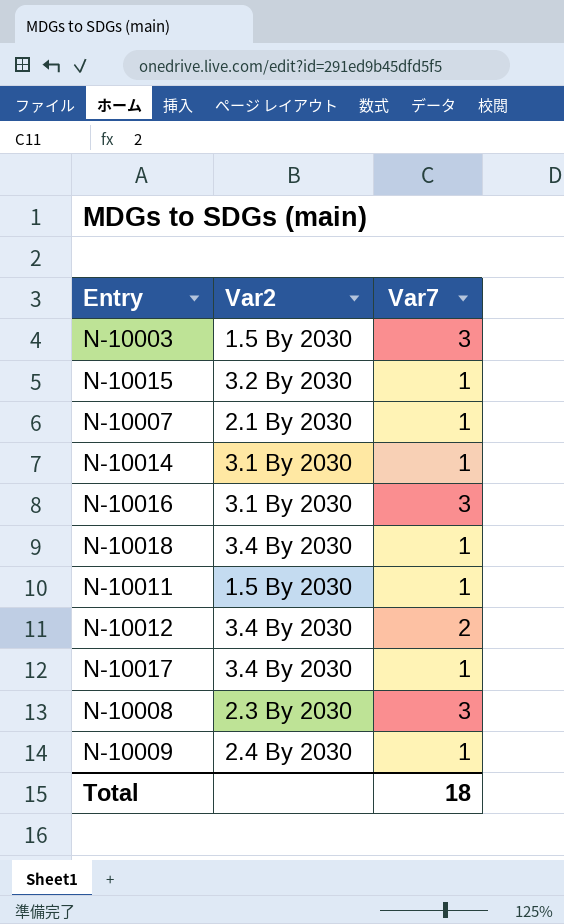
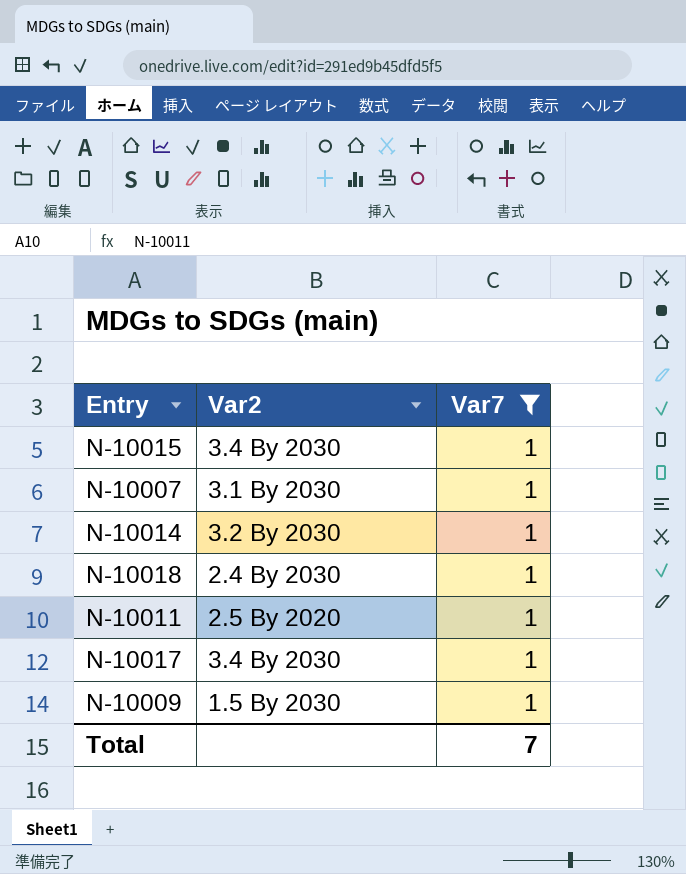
filter: none -> Var7 = 1
N-10015 | Var2: 3.2 By 2030 -> 3.4 By 2030
N-10007 | Var2: 2.1 By 2030 -> 3.1 By 2030
N-10014 | Var2: 3.1 By 2030 -> 3.2 By 2030
N-10018 | Var2: 3.4 By 2030 -> 2.4 By 2030
N-10011 | Var2: 1.5 By 2030 -> 2.5 By 2020
N-10009 | Var2: 2.4 By 2030 -> 1.5 By 2030
Total | Var7: 18 -> 7

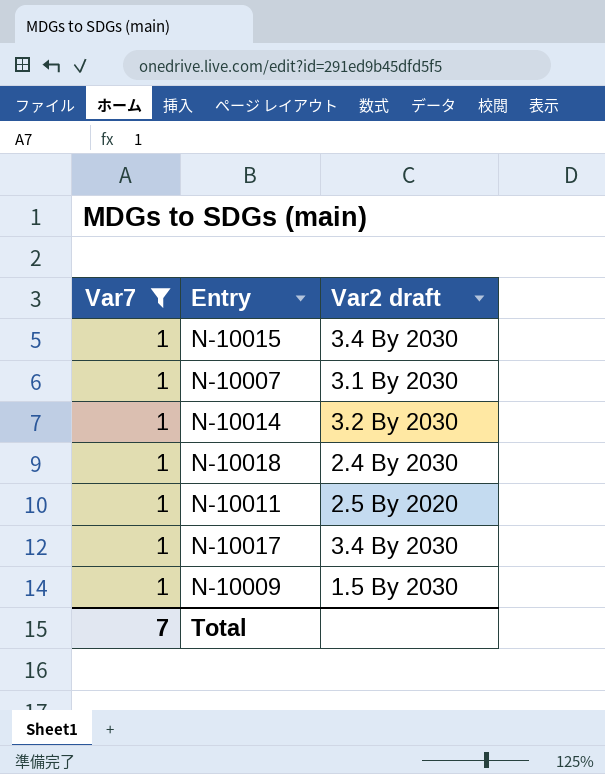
column Var7 | position: 3 -> 1
column name: Var2 -> Var2 draft

